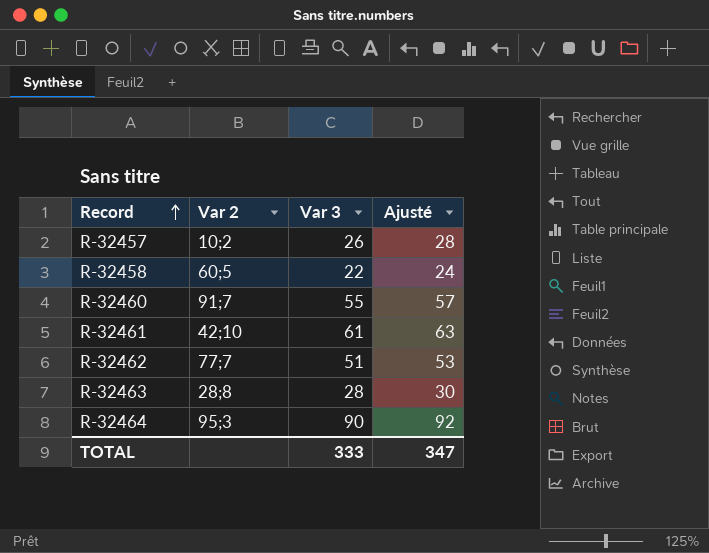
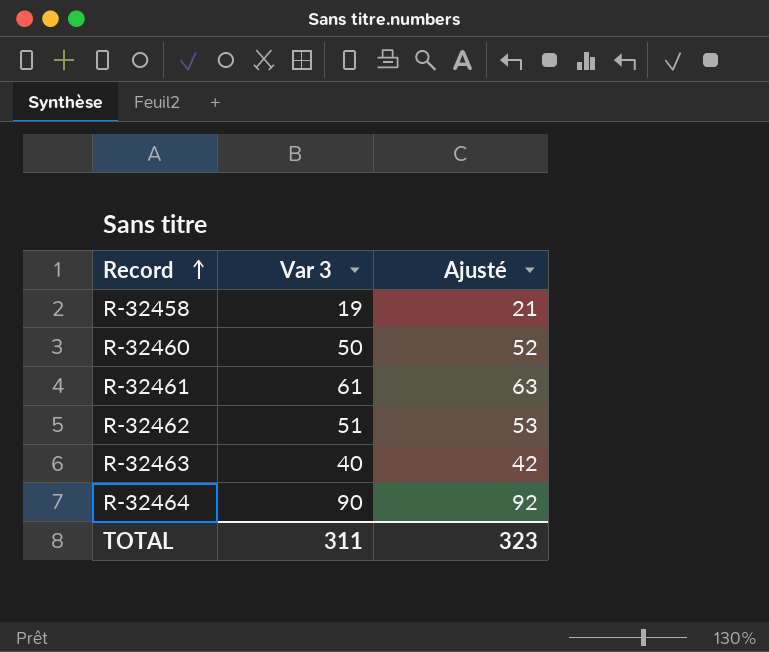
column Var 2 | position: 2 -> none
row R-32457: 10;2 | 26 | 28 -> none
R-32458 | Var 3: 22 -> 19
R-32458 | Ajusté: 24 -> 21
R-32460 | Var 3: 55 -> 50
R-32460 | Ajusté: 57 -> 52
R-32463 | Var 3: 28 -> 40
R-32463 | Ajusté: 30 -> 42
TOTAL | Var 3: 333 -> 311
TOTAL | Ajusté: 347 -> 323

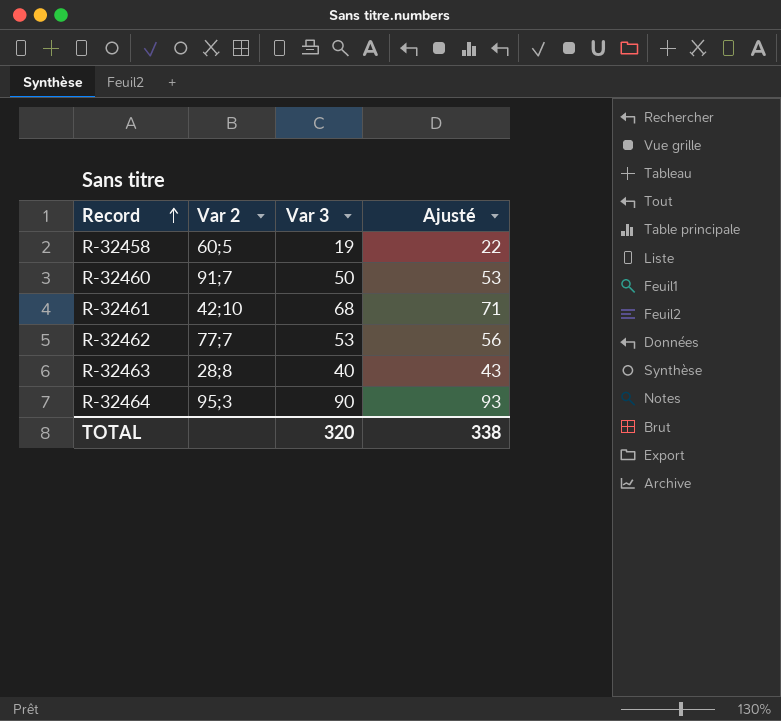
column Var 2 | position: none -> 2
column Ajusté | formula: [Var 3] + 2 -> [Var 3] + 3
R-32461 | Var 3: 61 -> 68
R-32462 | Var 3: 51 -> 53
TOTAL | Var 3: 311 -> 320
TOTAL | Ajusté: 323 -> 338

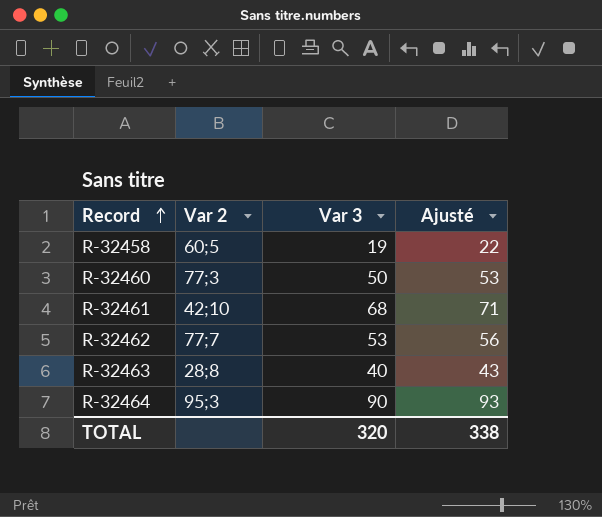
R-32460 | Var 2: 91;7 -> 77;3

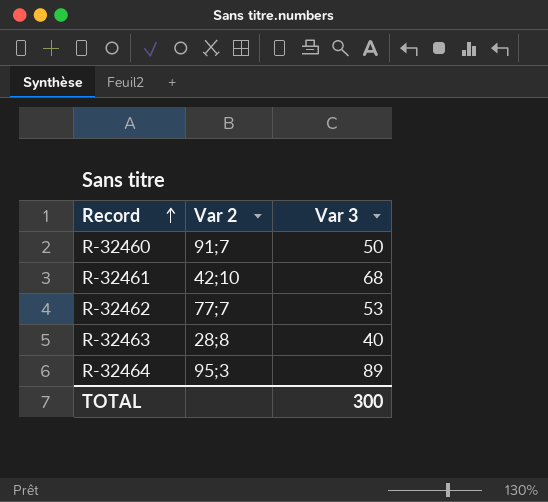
column Ajusté | formula: [Var 3] + 3 -> none
row R-32458: 60;5 | 19 | 22 -> none
R-32460 | Var 2: 77;3 -> 91;7
R-32464 | Var 3: 90 -> 89
TOTAL | Var 3: 320 -> 300

